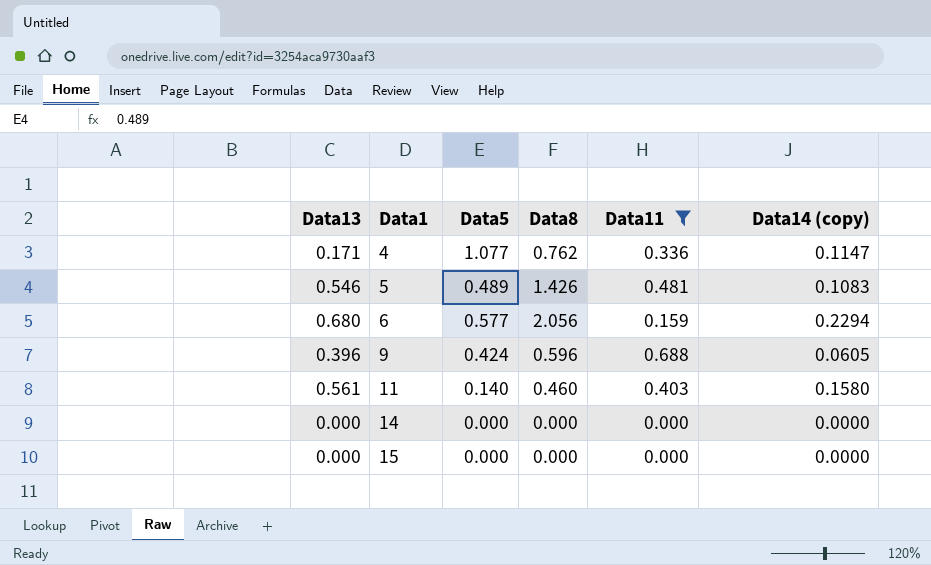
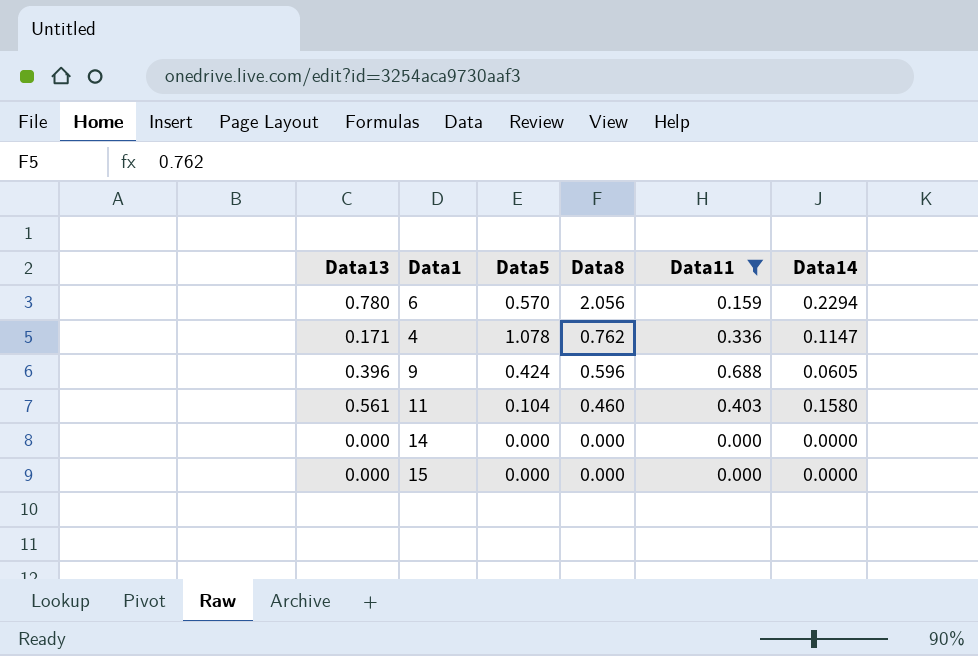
row order: Data1 ascending -> Data8 descending
column name: Data14 (copy) -> Data14
row 5: 0.546 | 0.489 | 1.426 | 0.481 | 0.1083 -> none
6 | Data13: 0.680 -> 0.780
6 | Data5: 0.577 -> 0.570
4 | Data5: 1.077 -> 1.078
11 | Data5: 0.140 -> 0.104

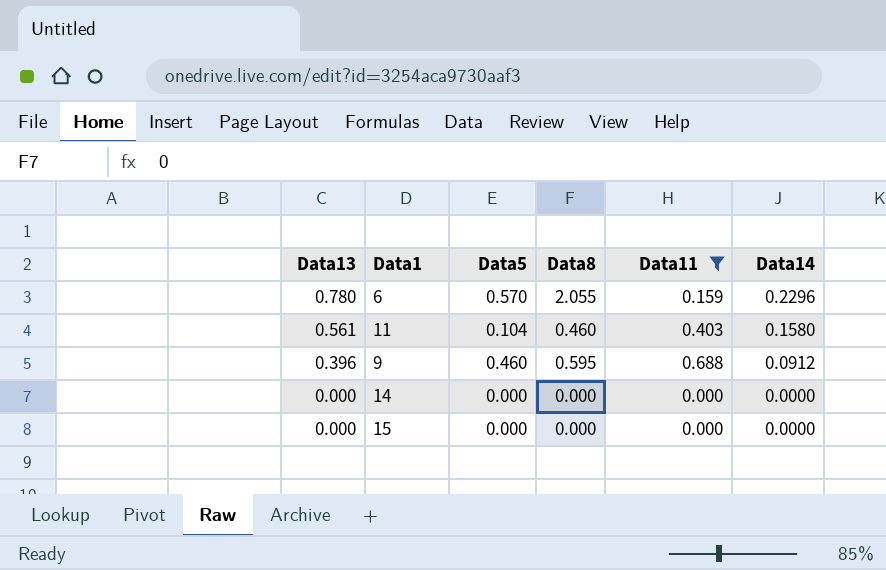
row order: Data8 descending -> Data13 descending
row 4: 0.171 | 1.078 | 0.762 | 0.336 | 0.1147 -> none
6 | Data8: 2.056 -> 2.055
6 | Data14: 0.2294 -> 0.2296
9 | Data5: 0.424 -> 0.460
9 | Data8: 0.596 -> 0.595
9 | Data14: 0.0605 -> 0.0912

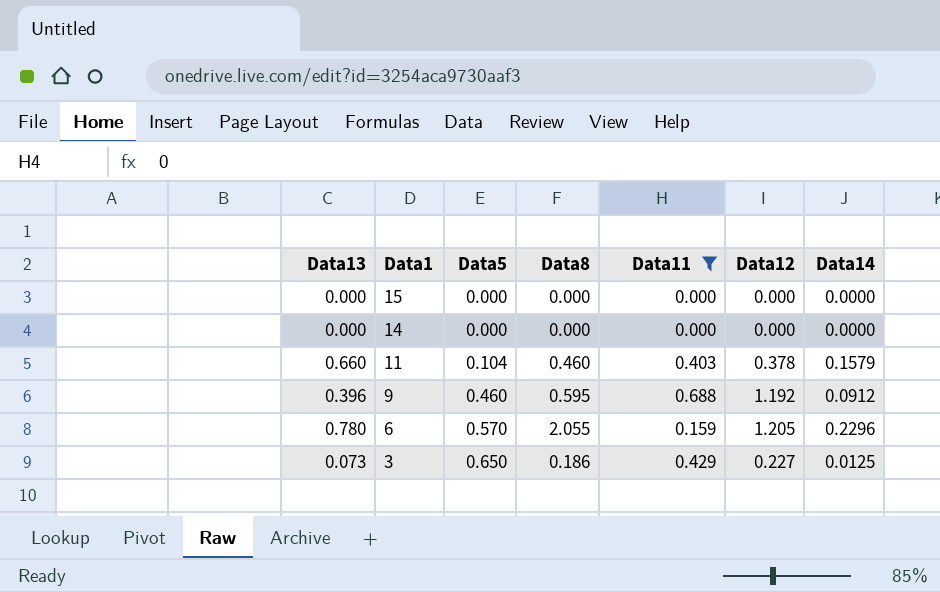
row order: Data13 descending -> Data1 descending
column Data12 | position: none -> 6
11 | Data13: 0.561 -> 0.660
11 | Data14: 0.1580 -> 0.1579
row 3: none -> 0.073 | 0.650 | 0.186 | 0.429 | 0.227 | 0.0125

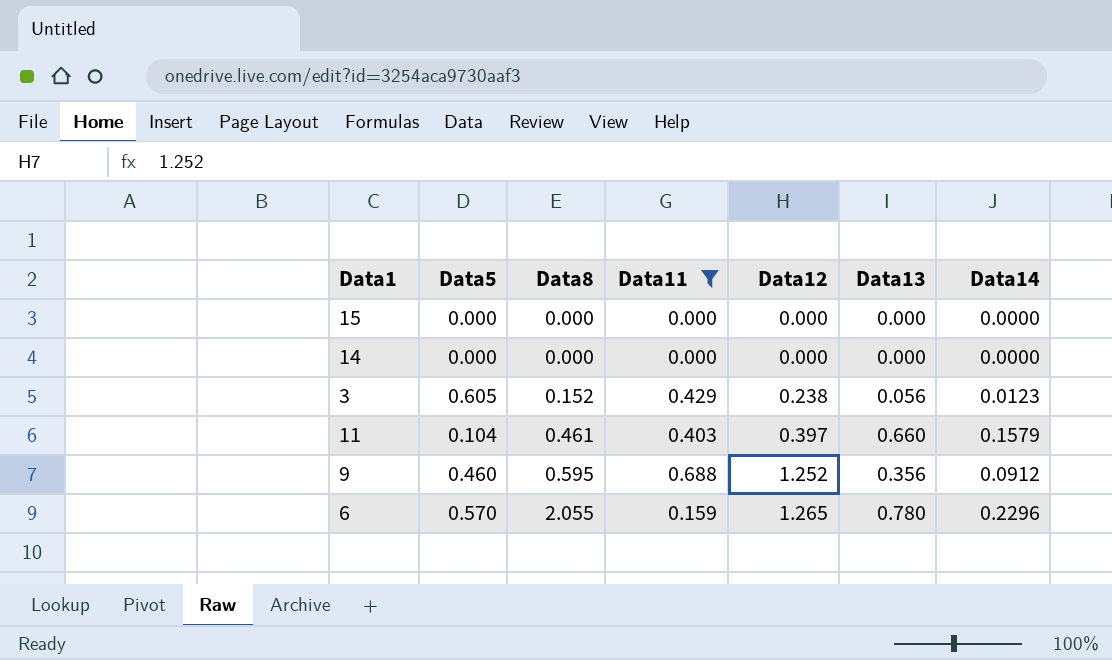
row order: Data1 descending -> Data8 ascending
column Data13 | position: 1 -> 6
3 | Data5: 0.650 -> 0.605
3 | Data8: 0.186 -> 0.152
3 | Data12: 0.227 -> 0.238
3 | Data13: 0.073 -> 0.056
3 | Data14: 0.0125 -> 0.0123
11 | Data8: 0.460 -> 0.461
11 | Data12: 0.378 -> 0.397
9 | Data12: 1.192 -> 1.252
9 | Data13: 0.396 -> 0.356
6 | Data12: 1.205 -> 1.265

